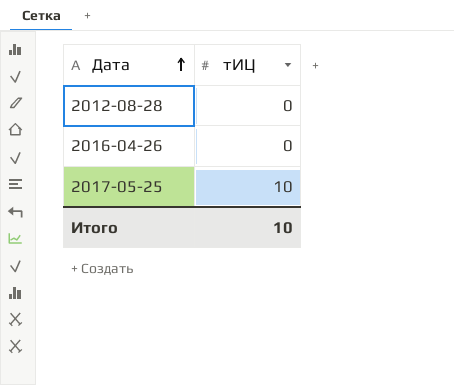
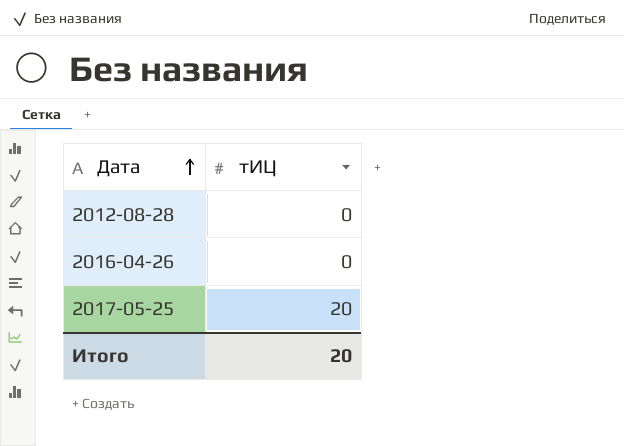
2017-05-25 | тИЦ: 10 -> 20
Итого | тИЦ: 10 -> 20

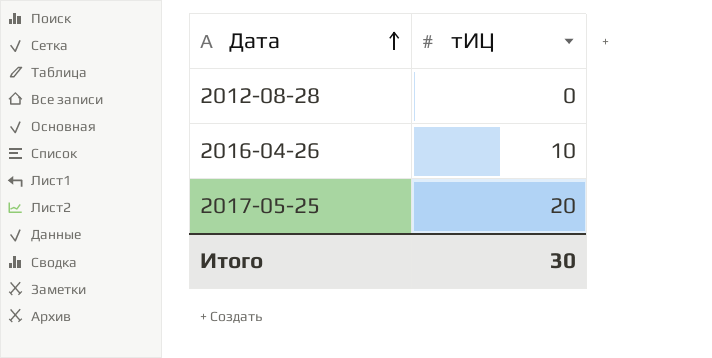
2016-04-26 | тИЦ: 0 -> 10
Итого | тИЦ: 20 -> 30

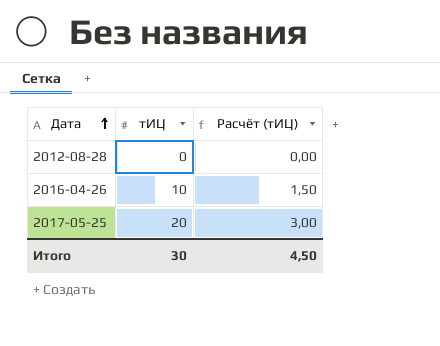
column Расчёт (тИЦ) | formula: none -> [тИЦ] * 0,15

